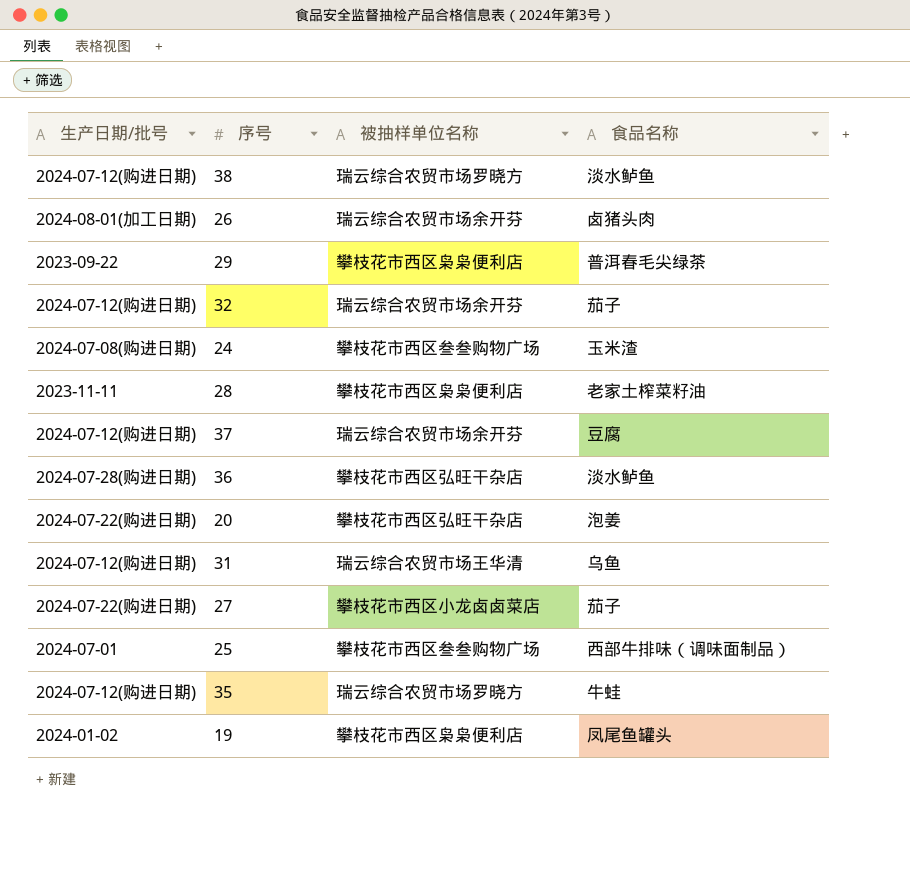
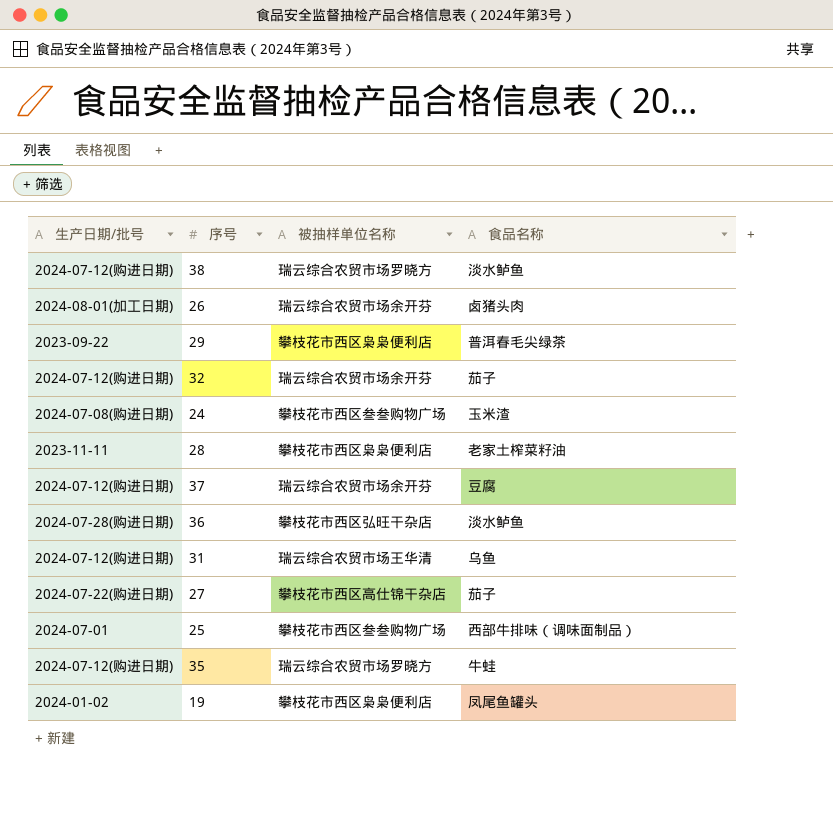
row 20: 2024-07-22(购进日期) | 攀枝花市西区弘旺干杂店 | 泡姜 -> none
27 | 被抽样单位名称: 攀枝花市西区小龙卤卤菜店 -> 攀枝花市西区高仕锦干杂店

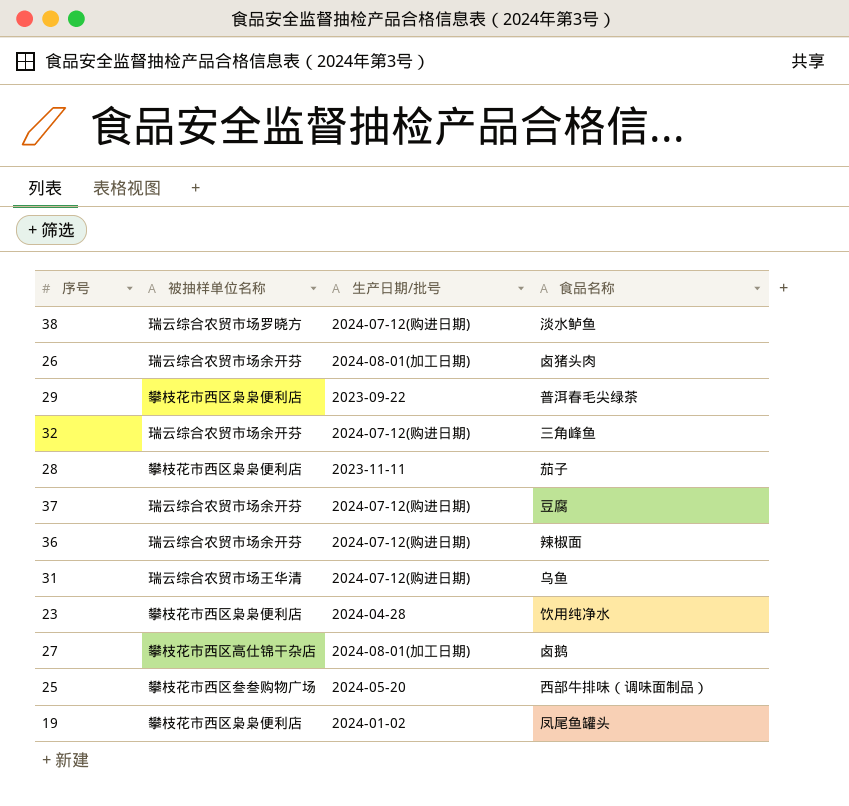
column 生产日期/批号 | position: 1 -> 3
row 24: 2024-07-08(购进日期) | 攀枝花市西区叁叁购物广场 | 玉米渣 -> none
row 35: 2024-07-12(购进日期) | 瑞云综合农贸市场罗晓方 | 牛蛙 -> none
32 | 食品名称: 茄子 -> 三角峰鱼
28 | 食品名称: 老家土榨菜籽油 -> 茄子
36 | 被抽样单位名称: 攀枝花市西区弘旺干杂店 -> 瑞云综合农贸市场余开芬
36 | 生产日期/批号: 2024-07-28(购进日期) -> 2024-07-12(购进日期)
36 | 食品名称: 淡水鲈鱼 -> 辣椒面
row 23: none -> 攀枝花市西区枭枭便利店 | 2024-04-28 | 饮用纯净水
27 | 生产日期/批号: 2024-07-22(购进日期) -> 2024-08-01(加工日期)
27 | 食品名称: 茄子 -> 卤鹅
25 | 生产日期/批号: 2024-07-01 -> 2024-05-20

